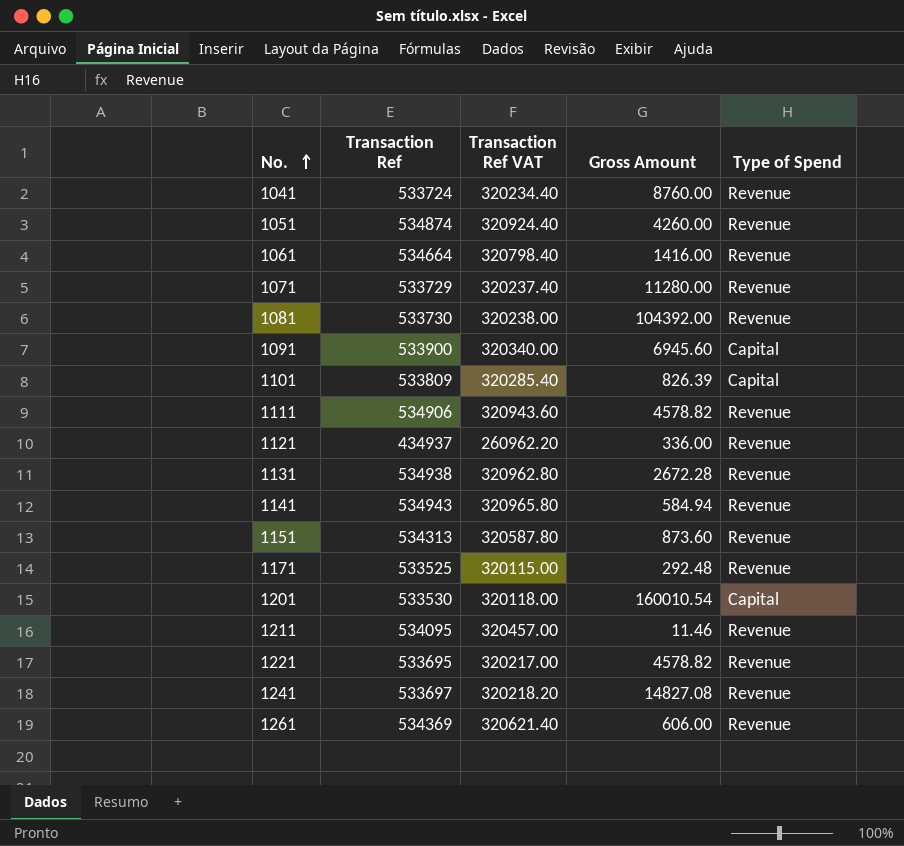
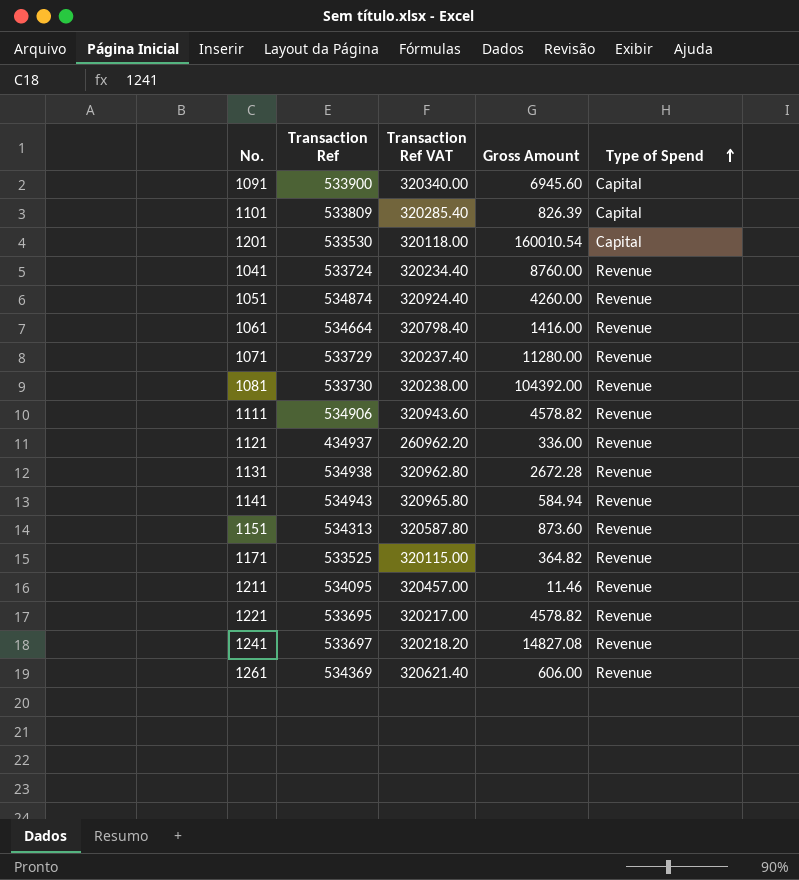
row order: No. ascending -> Type of Spend ascending
1171 | Gross Amount: 292.48 -> 364.82

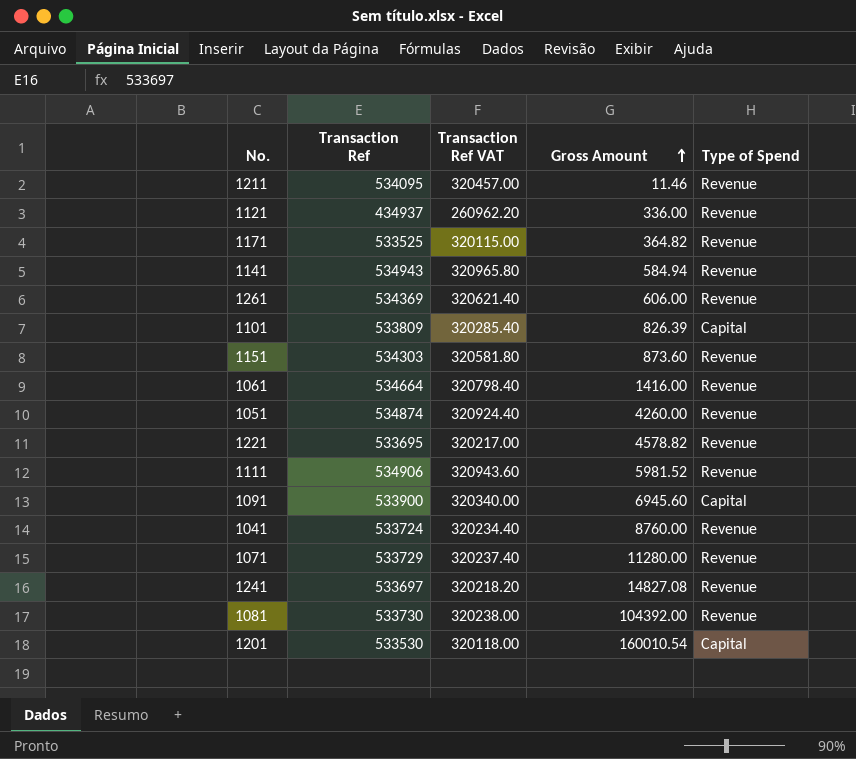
row order: Type of Spend ascending -> Gross Amount ascending
row 1131: 534938 | 320962.80 | 2672.28 | Revenue -> none
1151 | Transaction Ref: 534313 -> 534303
1151 | Transaction Ref VAT: 320587.80 -> 320581.80
1111 | Gross Amount: 4578.82 -> 5981.52

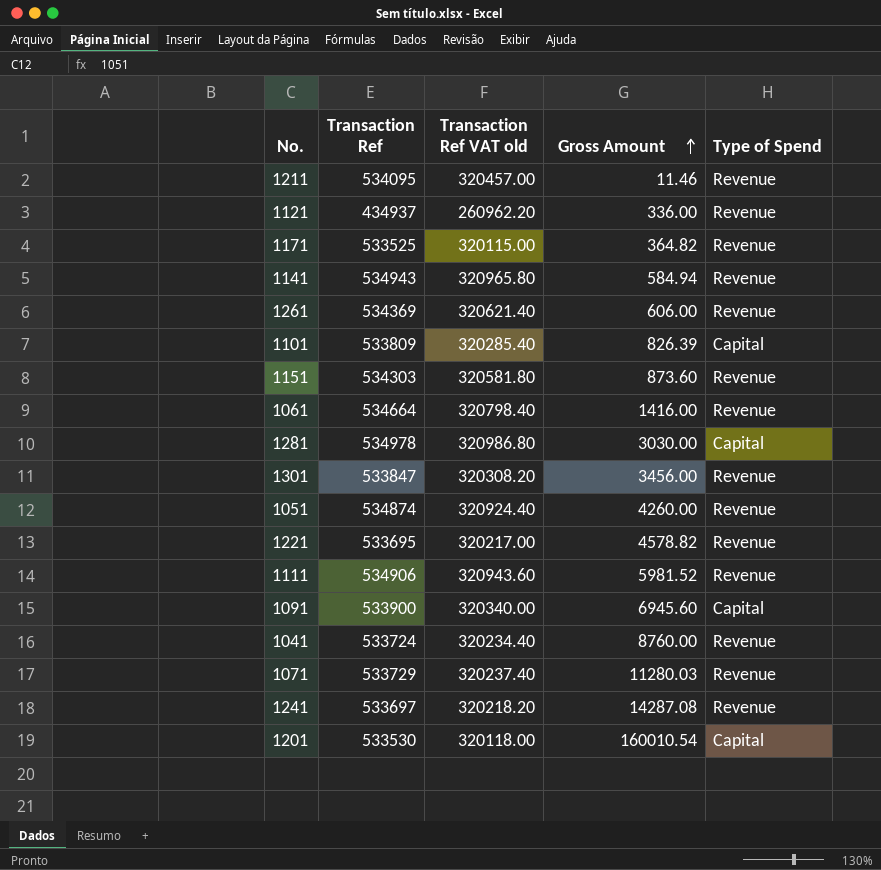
column name: Transaction Ref VAT -> Transaction Ref VAT old
row 1081: 533730 | 320238.00 | 104392.00 | Revenue -> none
row 1281: none -> 534978 | 320986.80 | 3030.00 | Capital
row 1301: none -> 533847 | 320308.20 | 3456.00 | Revenue
1071 | Gross Amount: 11280.00 -> 11280.03
1241 | Gross Amount: 14827.08 -> 14287.08

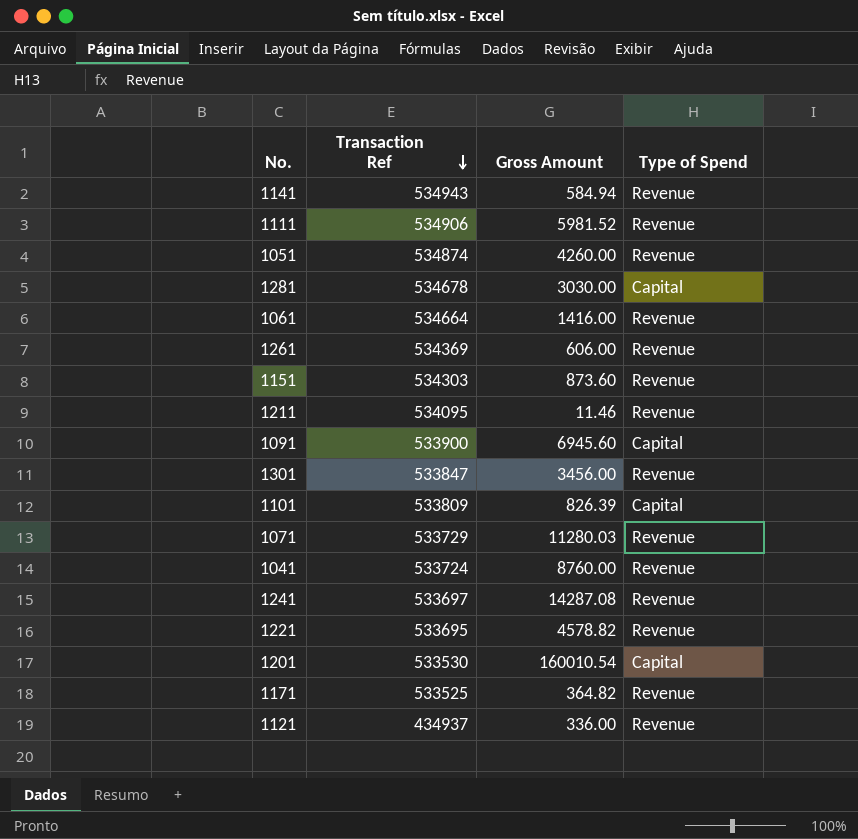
row order: Gross Amount ascending -> Transaction Ref descending
column Transaction Ref VAT old | formula: [Transaction Ref] * 0.6 -> none
1281 | Transaction Ref: 534978 -> 534678

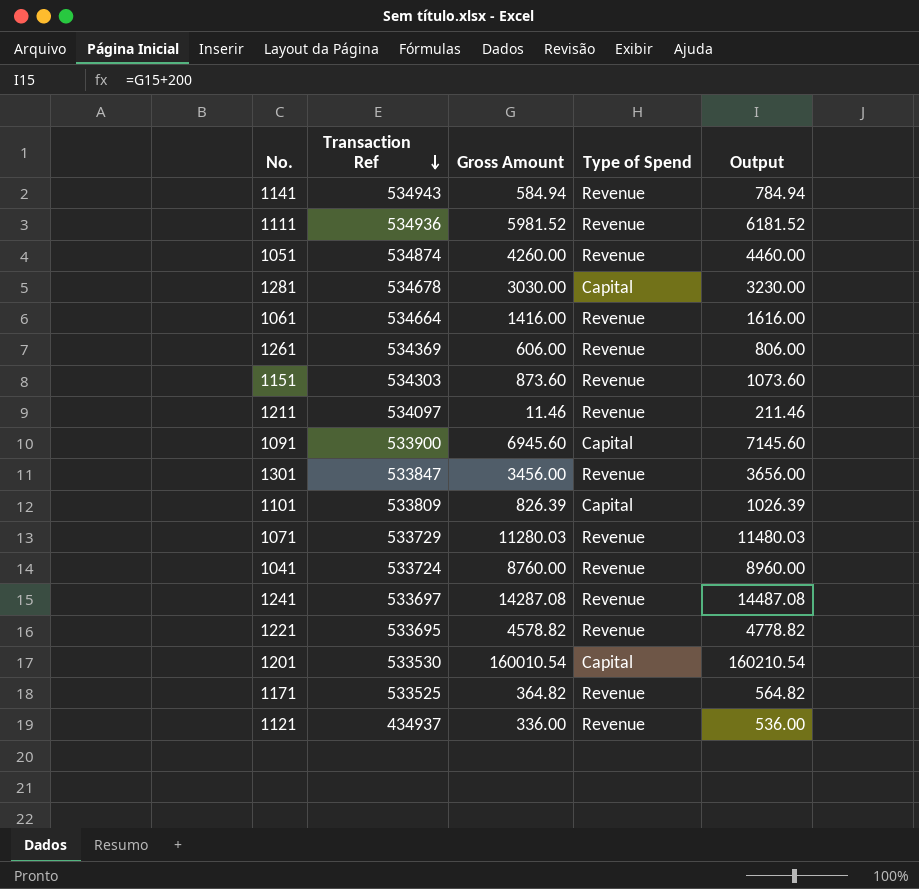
column Output | formula: none -> [Gross Amount] + 200
1111 | Transaction Ref: 534906 -> 534936
1211 | Transaction Ref: 534095 -> 534097

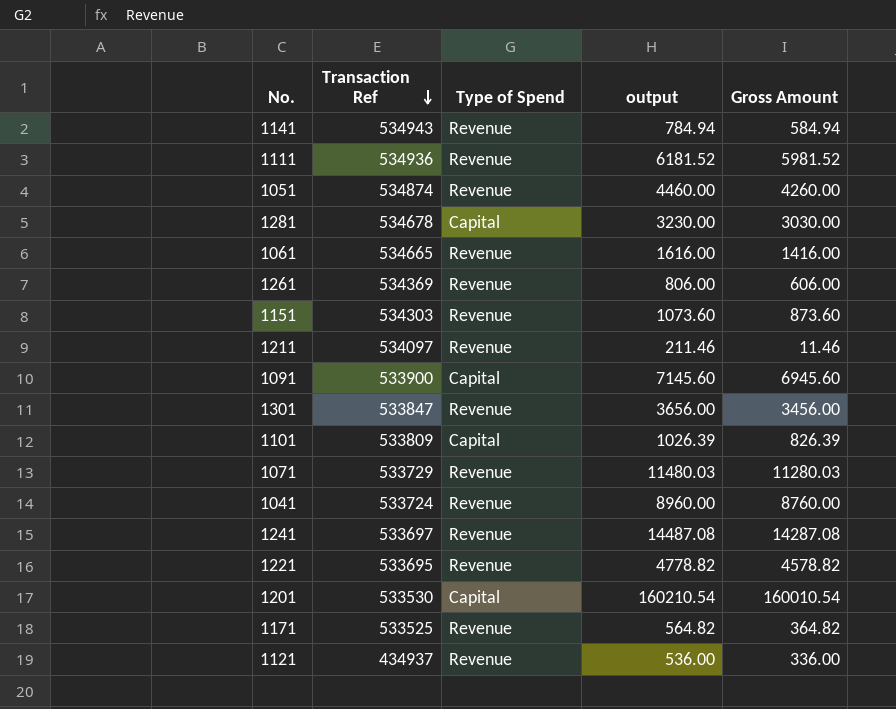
column name: Output -> output
column Gross Amount | position: 3 -> 5
1061 | Transaction Ref: 534664 -> 534665

